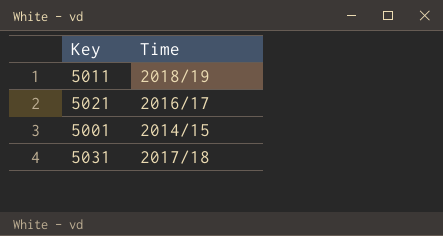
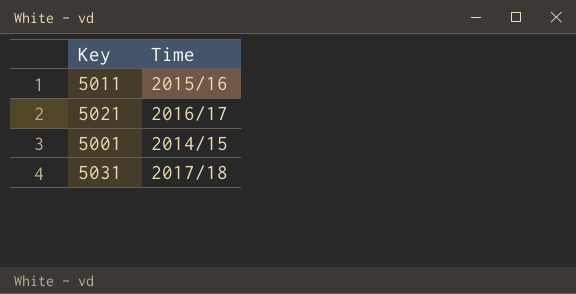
5011 | Time: 2018/19 -> 2015/16

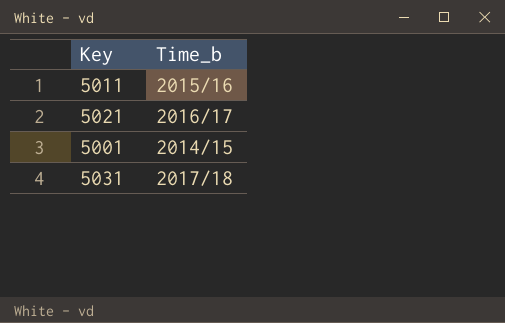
column name: Time -> Time_b

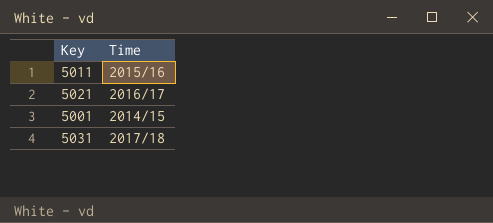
column name: Time_b -> Time

